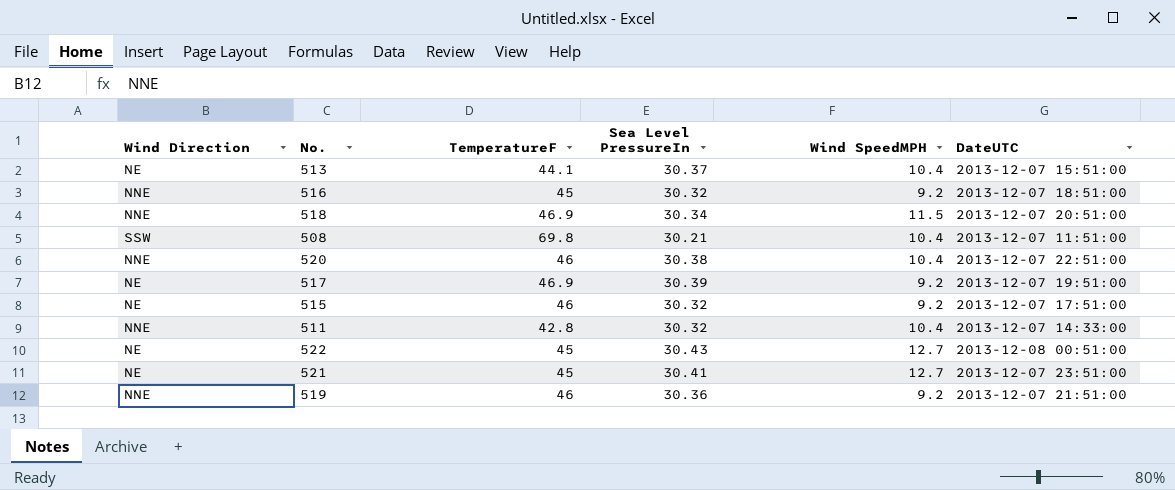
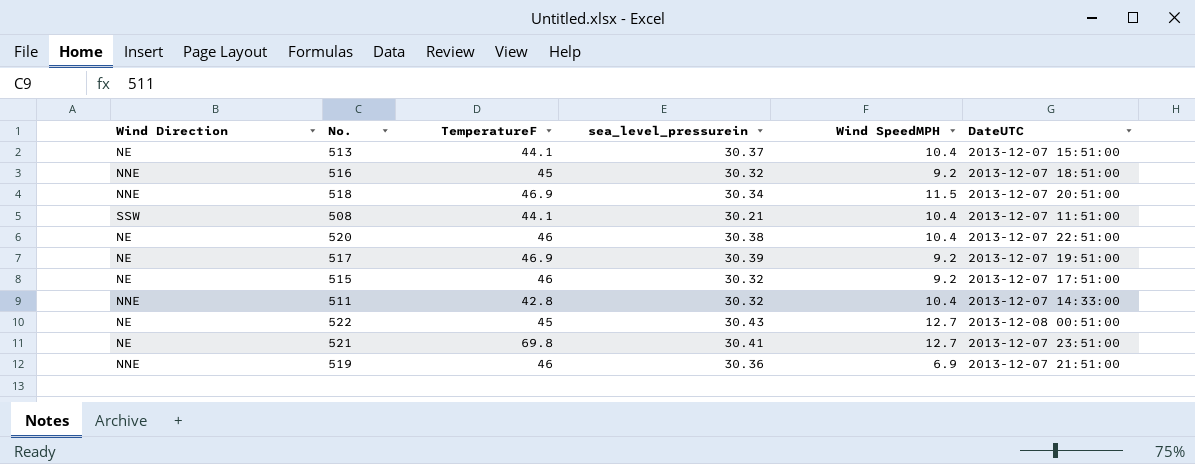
column name: Sea Level PressureIn -> sea_level_pressurein
508 | TemperatureF: 69.8 -> 44.1
520 | Wind Direction: NNE -> NE
521 | TemperatureF: 45 -> 69.8
519 | Wind SpeedMPH: 9.2 -> 6.9

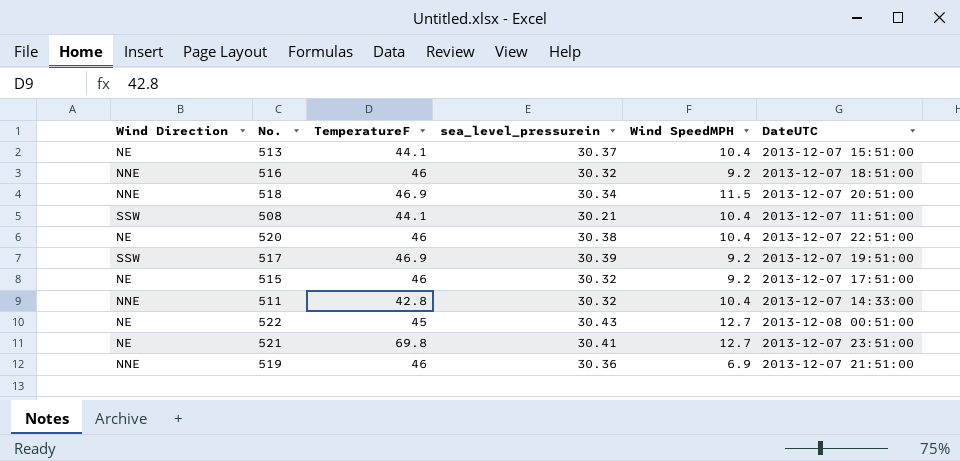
516 | TemperatureF: 45 -> 46
517 | Wind Direction: NE -> SSW

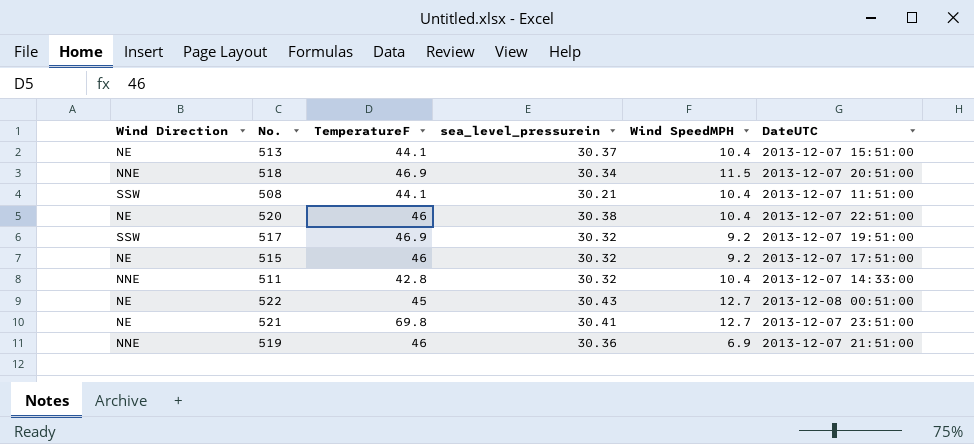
row 516: NNE | 46 | 30.32 | 9.2 | 2013-12-07 18:51:00 -> none
517 | sea_level_pressurein: 30.39 -> 30.32

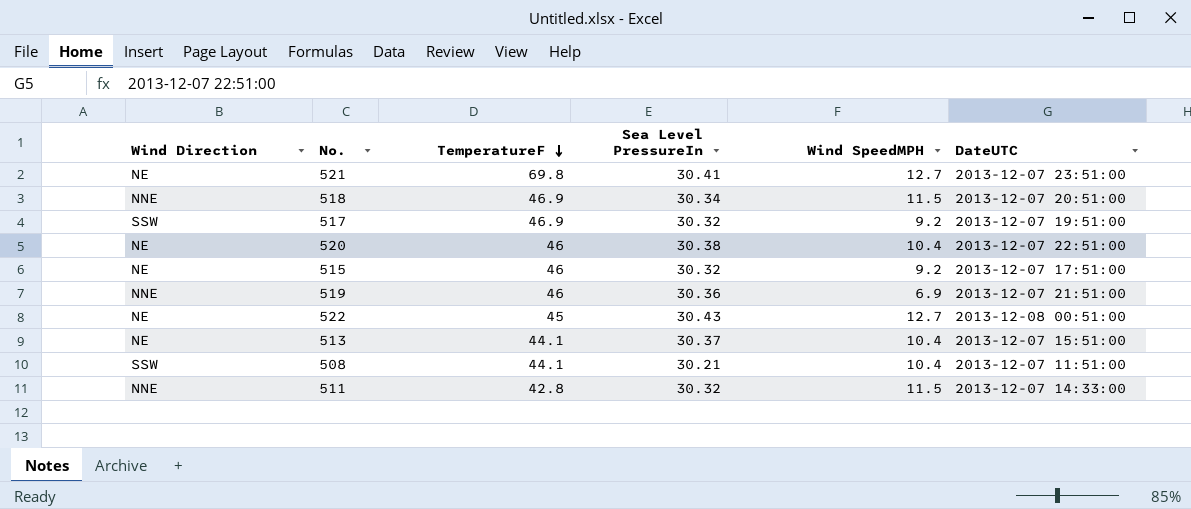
row order: none -> TemperatureF descending
column name: sea_level_pressurein -> Sea Level PressureIn
511 | Wind SpeedMPH: 10.4 -> 11.5

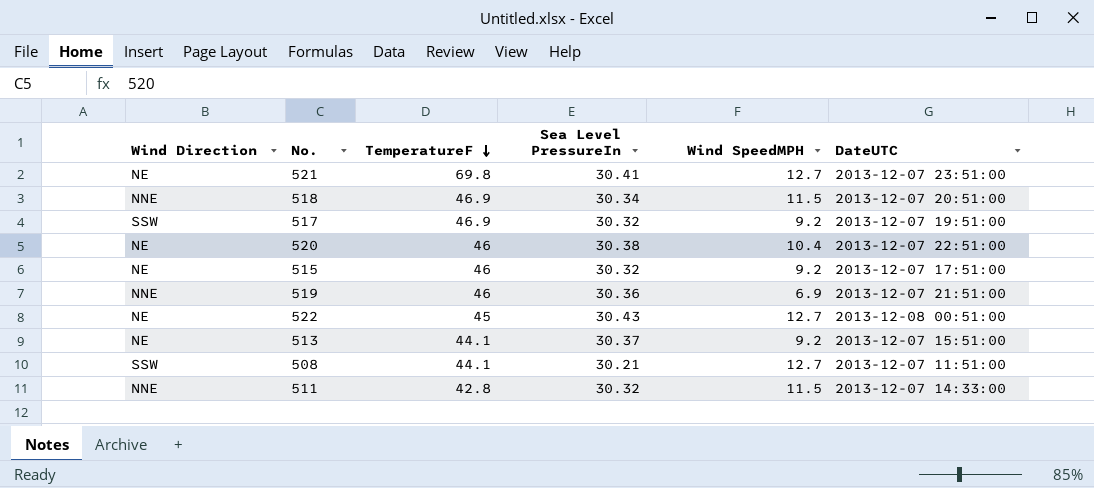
513 | Wind SpeedMPH: 10.4 -> 9.2
508 | Wind SpeedMPH: 10.4 -> 12.7

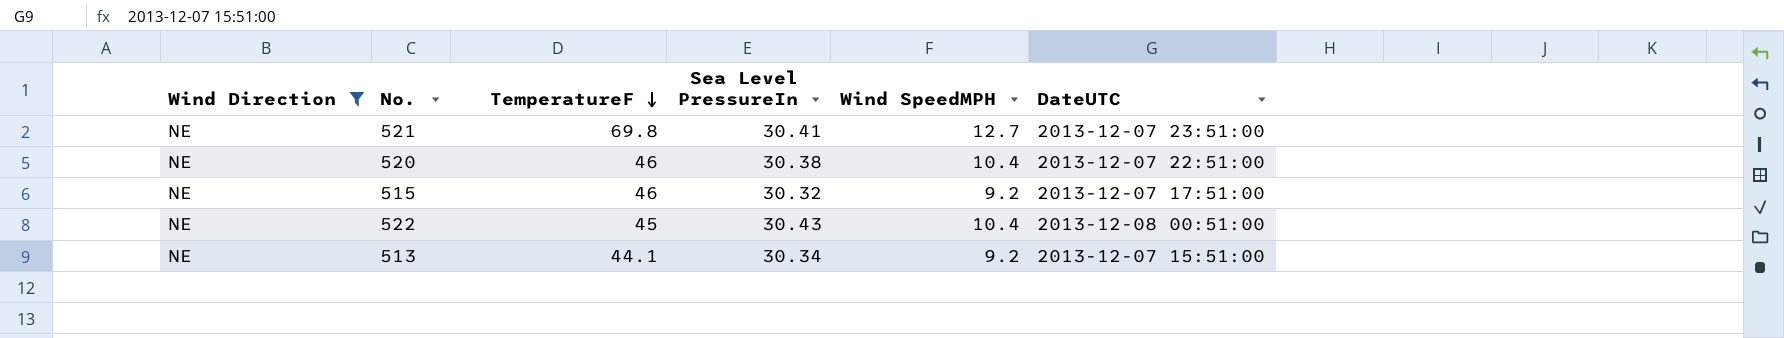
filter: none -> Wind Direction = NE
522 | Wind SpeedMPH: 12.7 -> 10.4
513 | Sea Level PressureIn: 30.37 -> 30.34

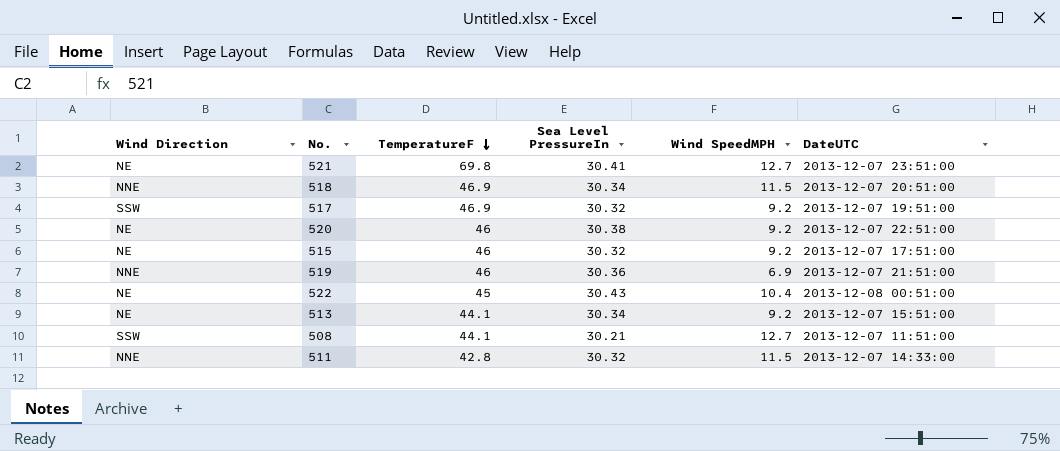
filter: Wind Direction = NE -> none
520 | Wind SpeedMPH: 10.4 -> 9.2

